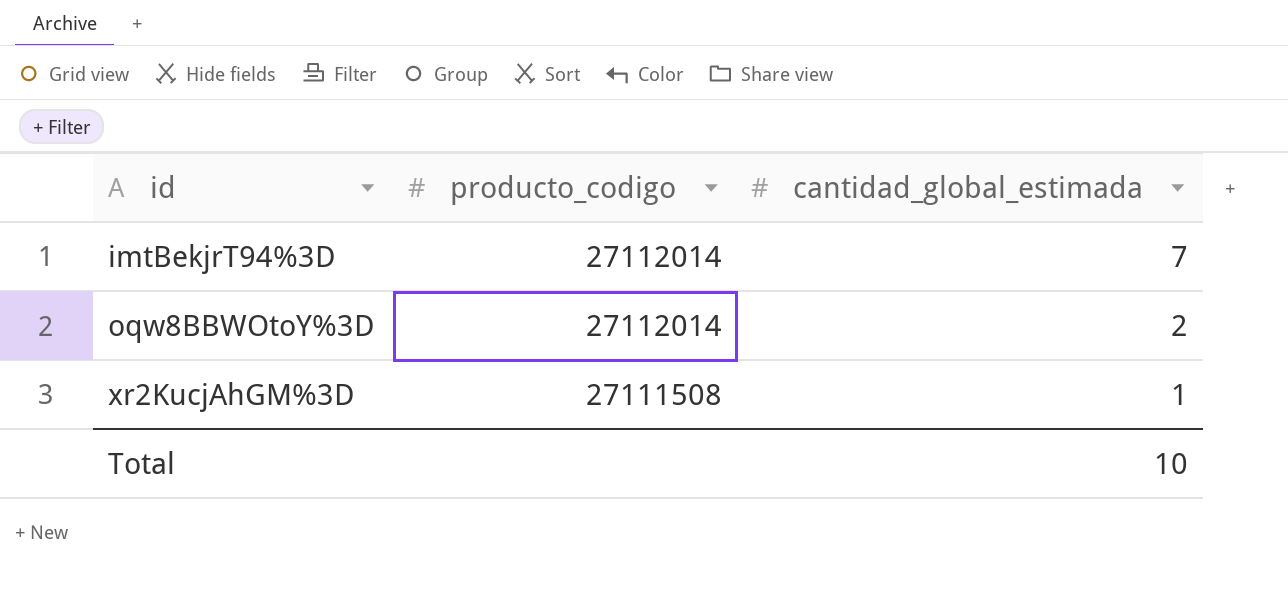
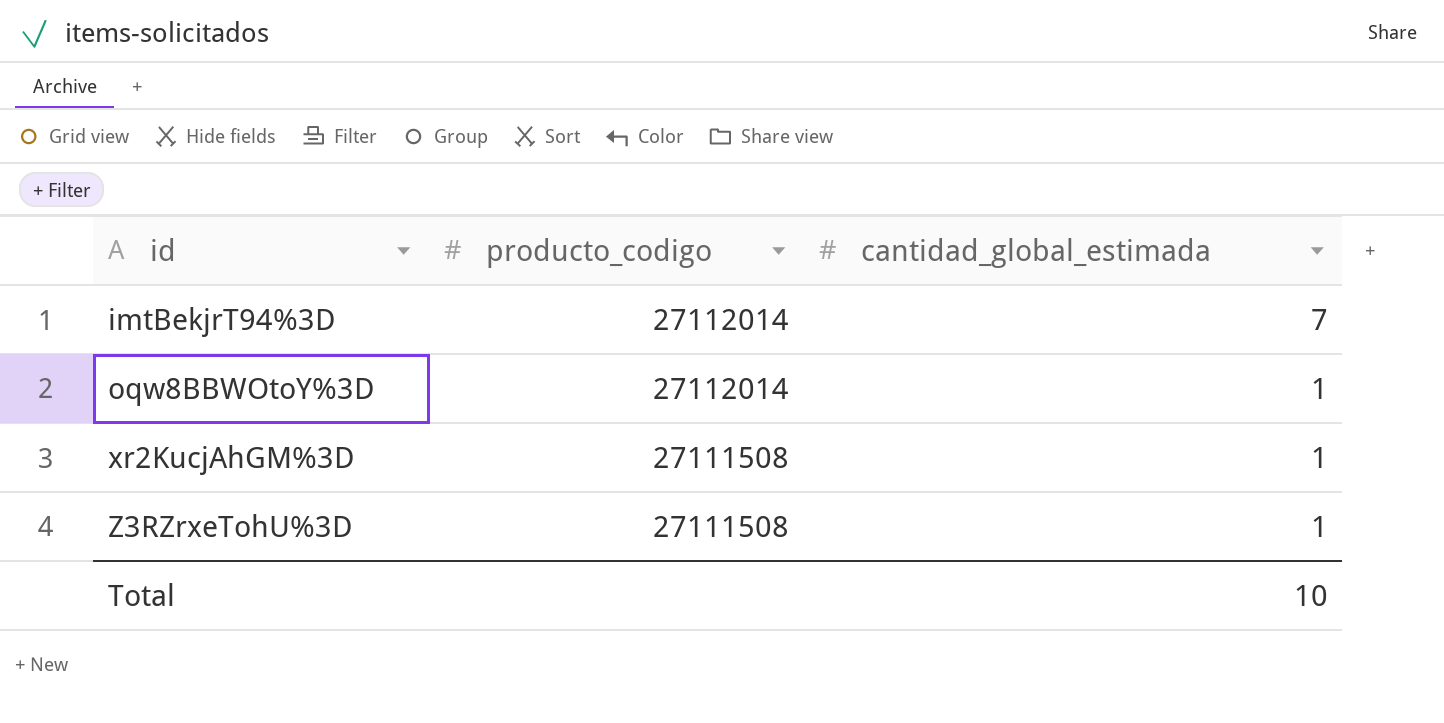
oqw8BBWOtoY%3D | cantidad_global_estimada: 2 -> 1
row Z3RZrxeTohU%3D: none -> 27111508 | 1

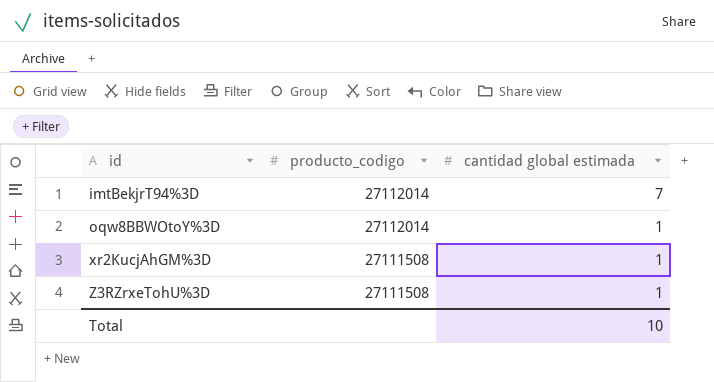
column name: cantidad_global_estimada -> cantidad global estimada

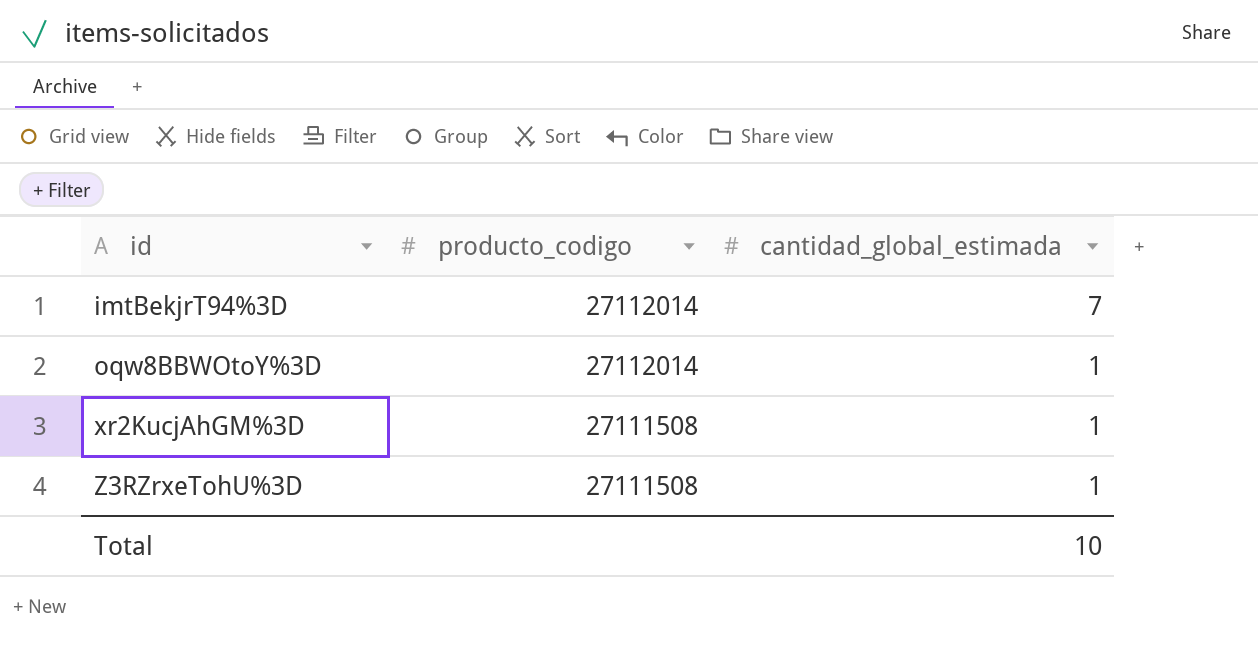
column name: cantidad global estimada -> cantidad_global_estimada

